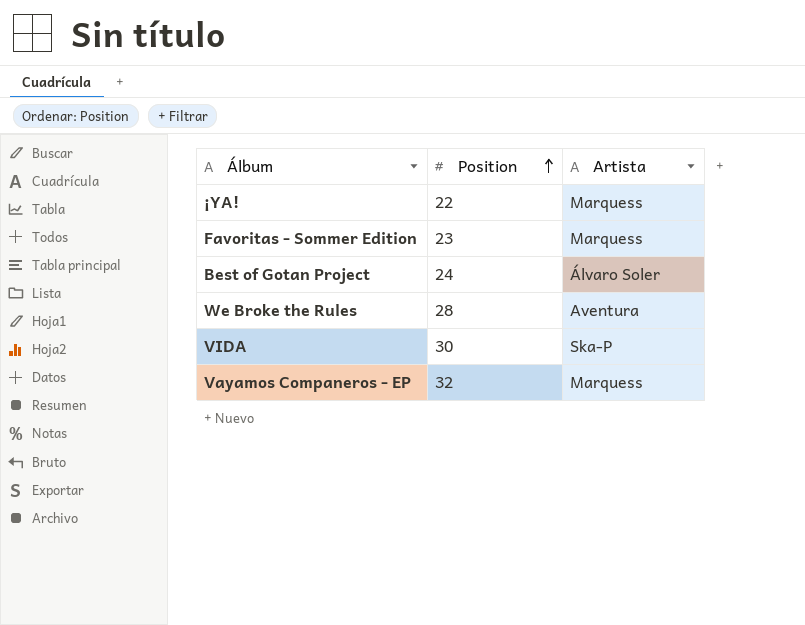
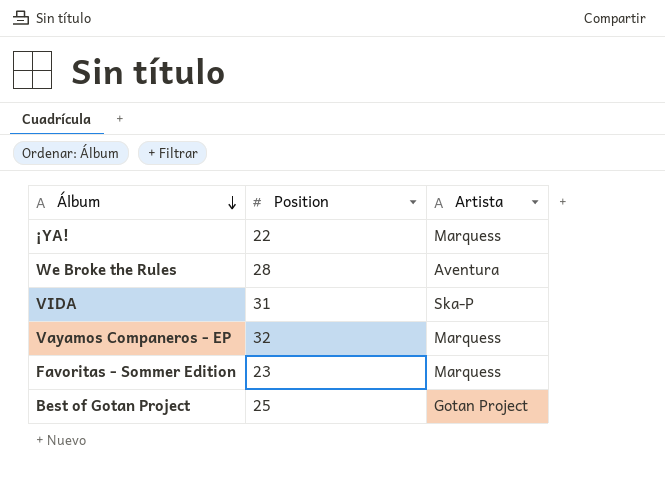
row order: Position ascending -> Álbum descending
VIDA | Position: 30 -> 31
Best of Gotan Project | Position: 24 -> 25
Best of Gotan Project | Artista: Álvaro Soler -> Gotan Project

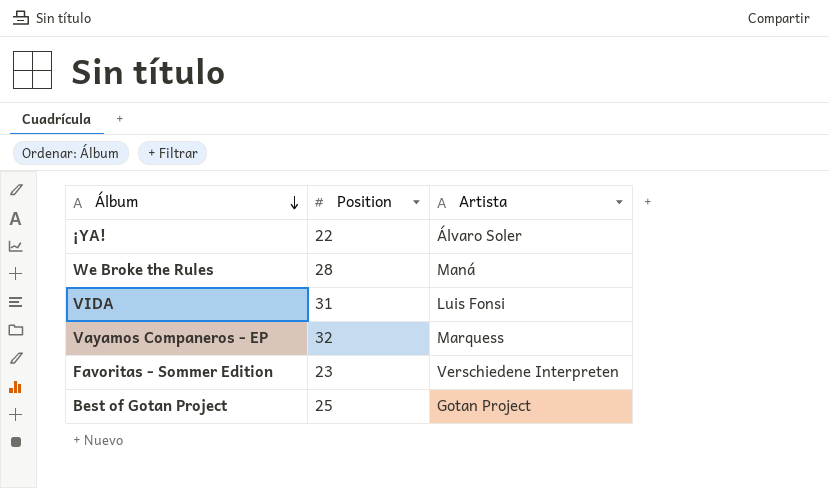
¡YA! | Artista: Marquess -> Álvaro Soler
We Broke the Rules | Artista: Aventura -> Maná
VIDA | Artista: Ska-P -> Luis Fonsi
Favoritas - Sommer Edition | Artista: Marquess -> Verschiedene Interpreten

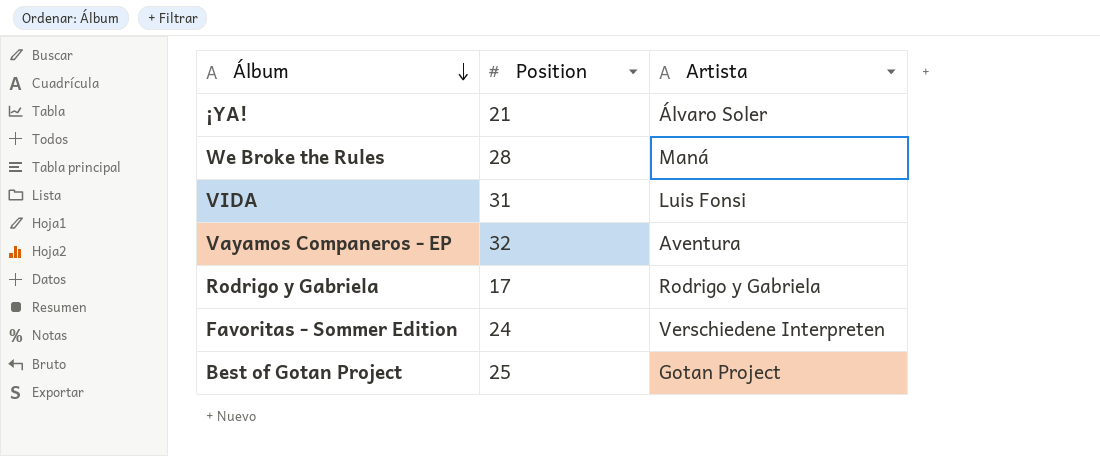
¡YA! | Position: 22 -> 21
Vayamos Companeros - EP | Artista: Marquess -> Aventura
row Rodrigo y Gabriela: none -> 17 | Rodrigo y Gabriela
Favoritas - Sommer Edition | Position: 23 -> 24

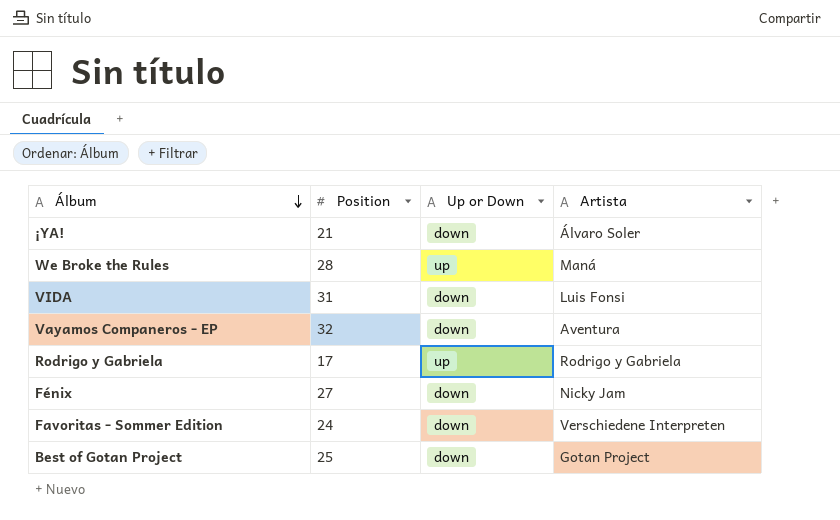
column Up or Down | position: none -> 3
row Fénix: none -> 27 | down | Nicky Jam

